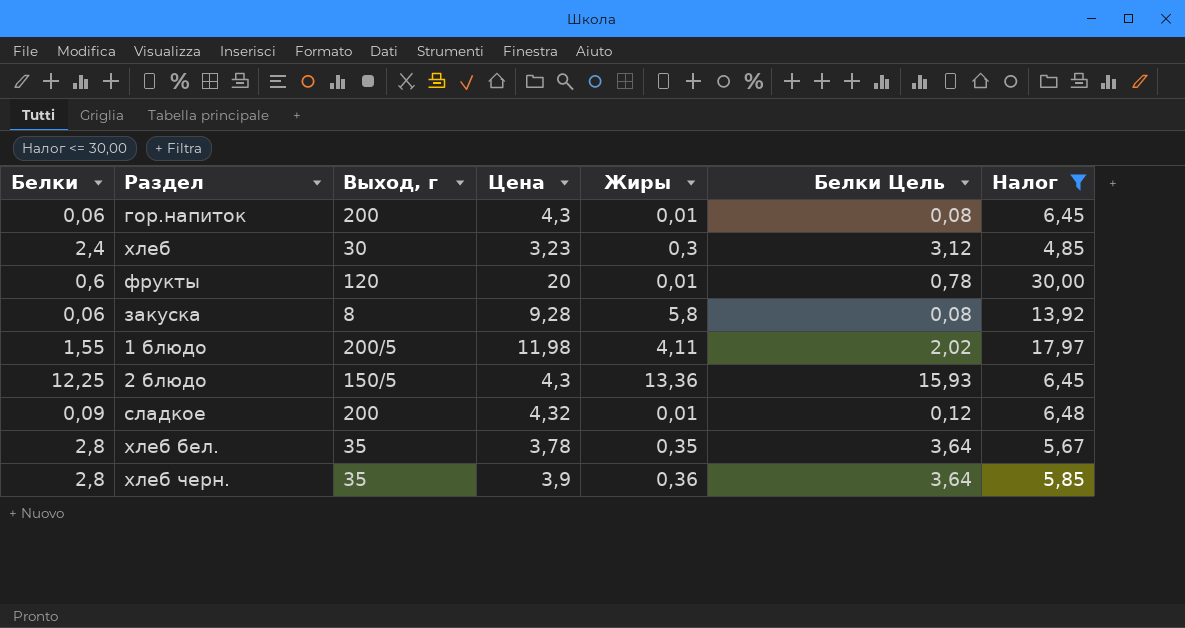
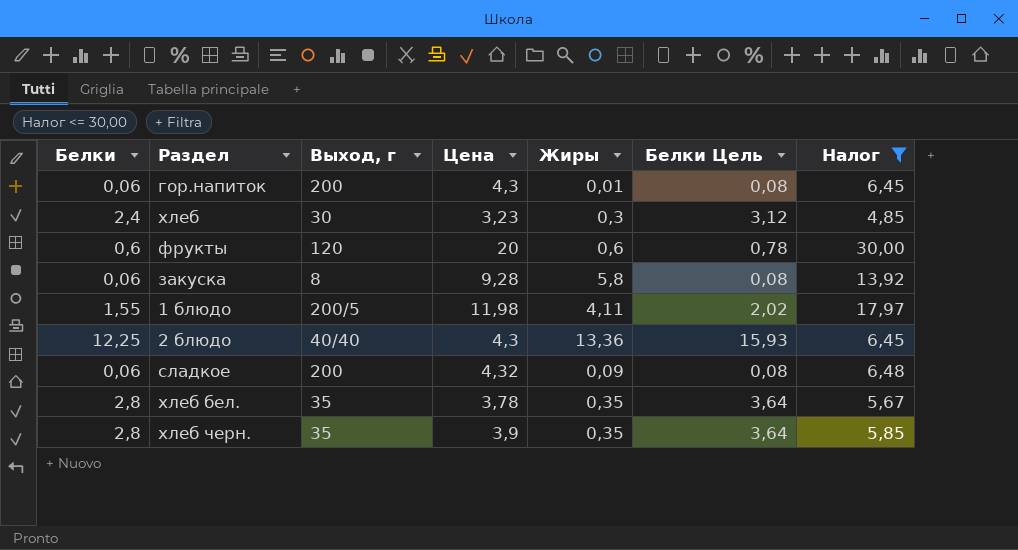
фрукты | Жиры: 0,01 -> 0,6
2 блюдо | Выход, г: 150/5 -> 40/40
сладкое | Белки: 0,09 -> 0,06
сладкое | Жиры: 0,01 -> 0,09
сладкое | Белки Цель: 0,12 -> 0,08
хлеб черн. | Жиры: 0,36 -> 0,35

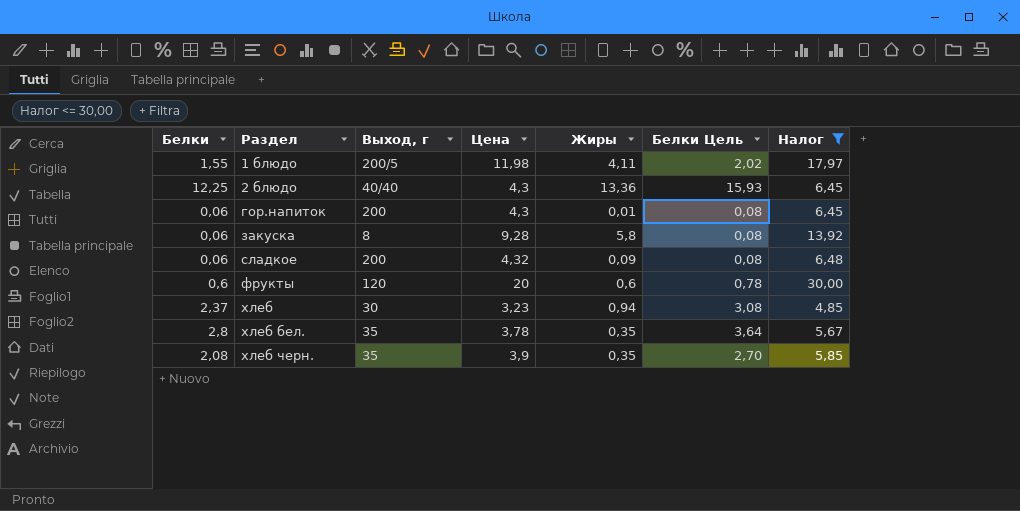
row order: none -> Раздел ascending
хлеб | Белки: 2,4 -> 2,37
хлеб | Жиры: 0,3 -> 0,94
хлеб | Белки Цель: 3,12 -> 3,08
хлеб черн. | Белки: 2,8 -> 2,08
хлеб черн. | Белки Цель: 3,64 -> 2,70

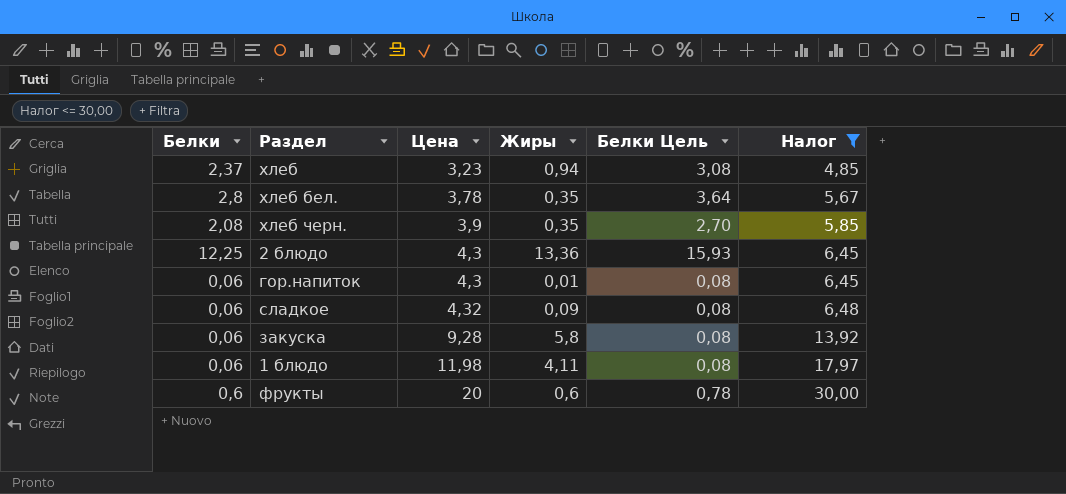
row order: Раздел ascending -> Цена ascending
column Выход, г | position: 3 -> none
1 блюдо | Белки: 1,55 -> 0,06
1 блюдо | Белки Цель: 2,02 -> 0,08

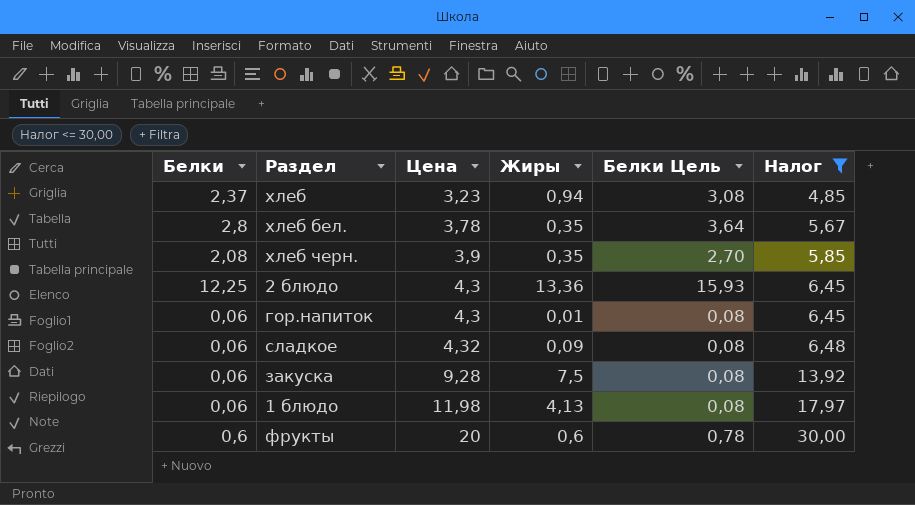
закуска | Жиры: 5,8 -> 7,5
1 блюдо | Жиры: 4,11 -> 4,13

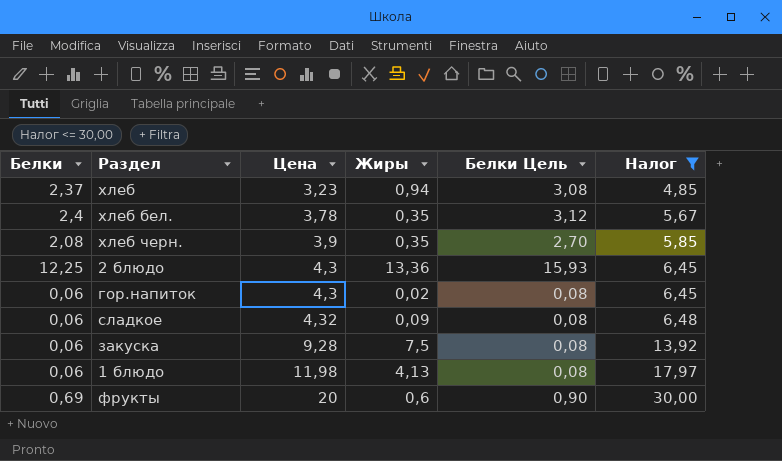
хлеб бел. | Белки: 2,8 -> 2,4
хлеб бел. | Белки Цель: 3,64 -> 3,12
гор.напиток | Жиры: 0,01 -> 0,02
фрукты | Белки: 0,6 -> 0,69
фрукты | Белки Цель: 0,78 -> 0,90

